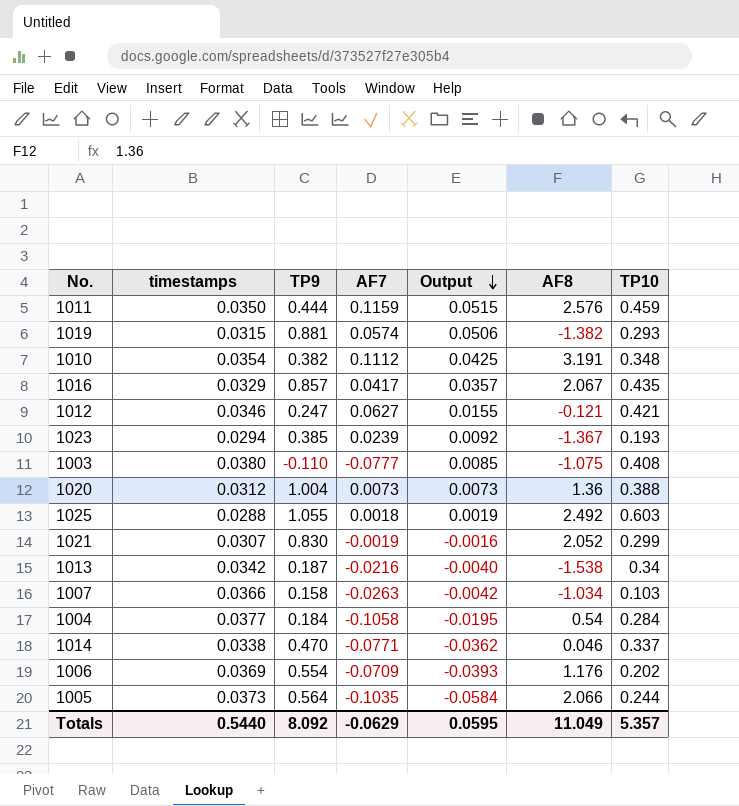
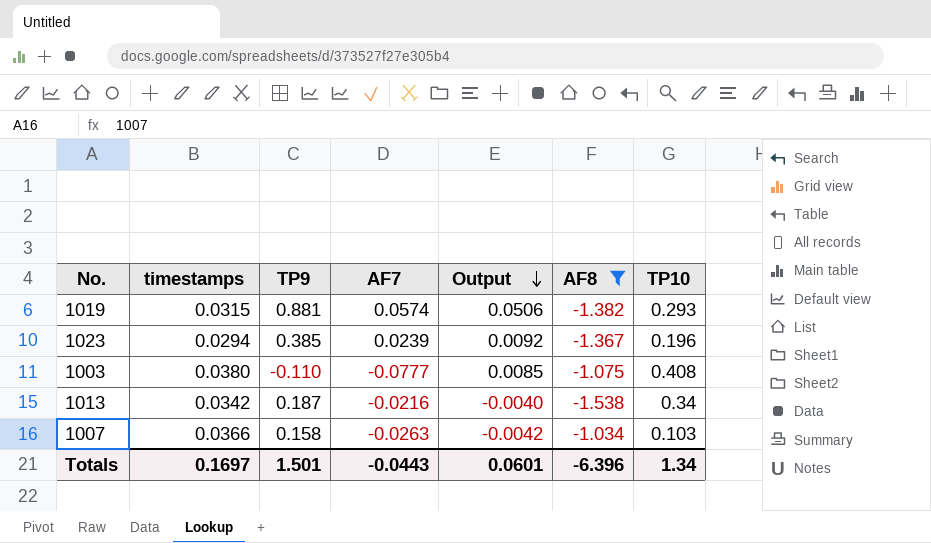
filter: none -> AF8 <= -1.034
1023 | TP10: 0.193 -> 0.196
Totals | timestamps: 0.5440 -> 0.1697
Totals | TP9: 8.092 -> 1.501
Totals | AF7: -0.0629 -> -0.0443
Totals | Output: 0.0595 -> 0.0601
Totals | AF8: 11.049 -> -6.396
Totals | TP10: 5.357 -> 1.34

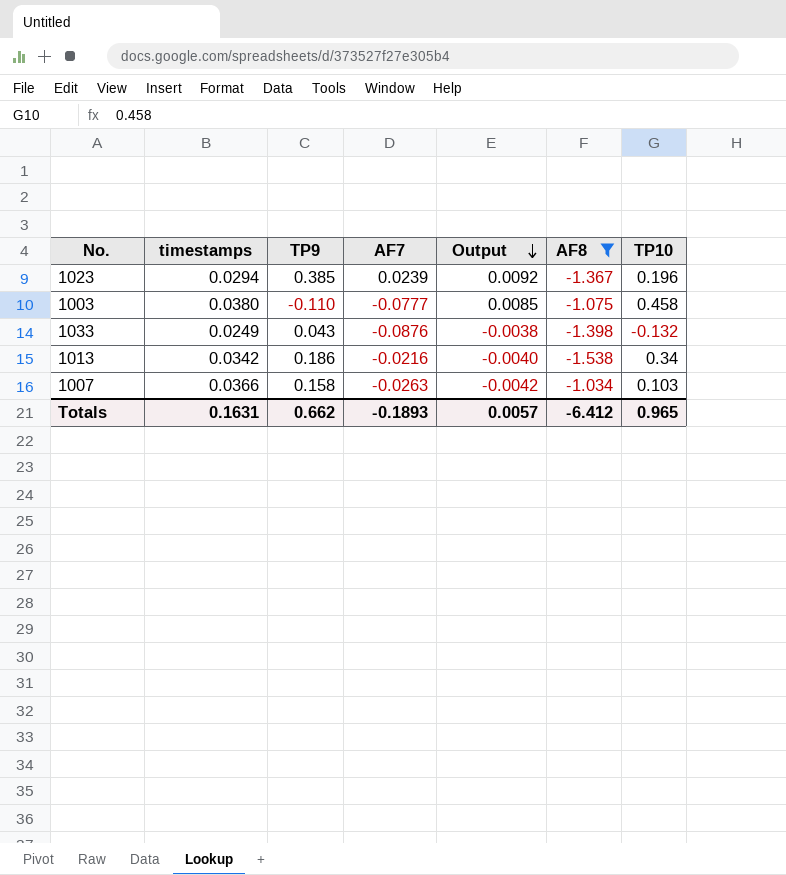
row 1019: 0.0315 | 0.881 | 0.0574 | 0.0506 | -1.382 | 0.293 -> none
1003 | TP10: 0.408 -> 0.458
row 1033: none -> 0.0249 | 0.043 | -0.0876 | -0.0038 | -1.398 | -0.132
1013 | TP9: 0.187 -> 0.186
Totals | timestamps: 0.1697 -> 0.1631
Totals | TP9: 1.501 -> 0.662
Totals | AF7: -0.0443 -> -0.1893
Totals | Output: 0.0601 -> 0.0057
Totals | AF8: -6.396 -> -6.412
Totals | TP10: 1.34 -> 0.965

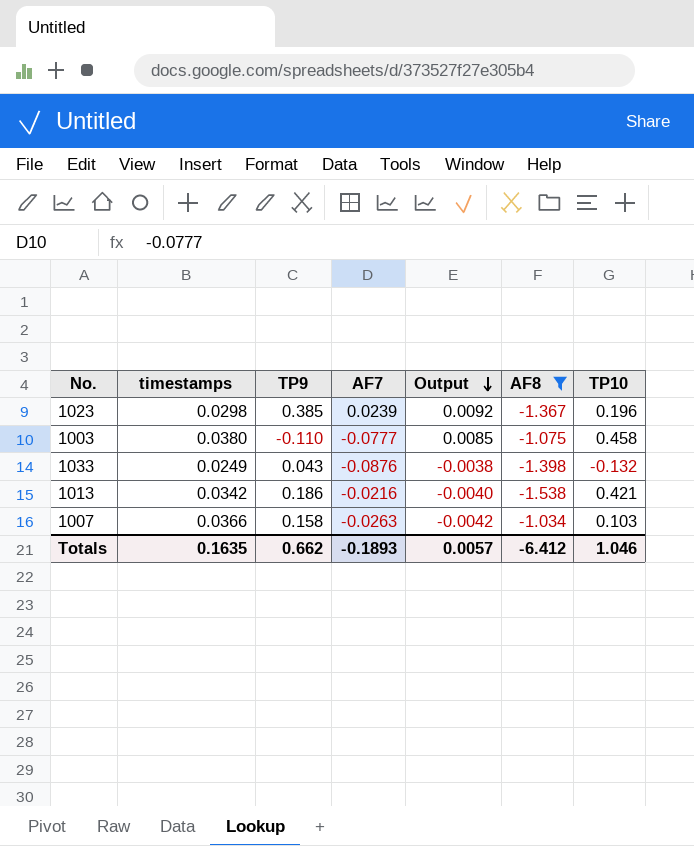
1023 | timestamps: 0.0294 -> 0.0298
1013 | TP10: 0.34 -> 0.421
Totals | timestamps: 0.1631 -> 0.1635
Totals | TP10: 0.965 -> 1.046

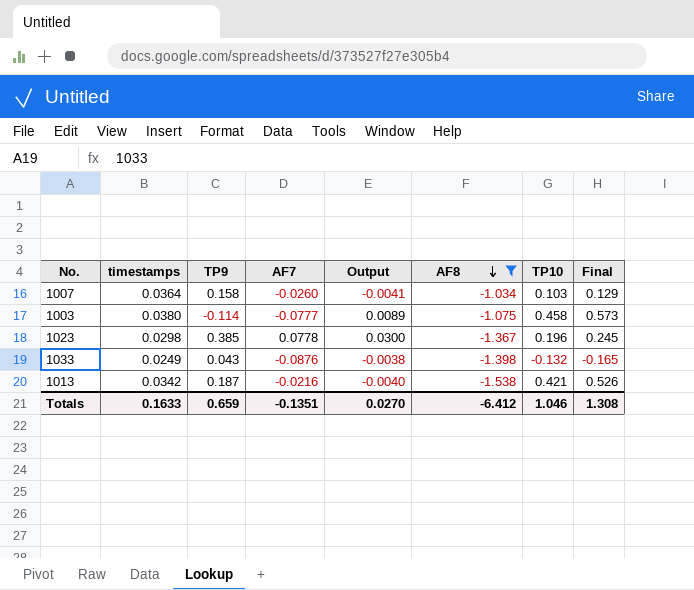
row order: Output descending -> AF8 descending
column Final | formula: none -> [TP10] * 1.25
1007 | timestamps: 0.0366 -> 0.0364
1007 | AF7: -0.0263 -> -0.0260
1007 | Output: -0.0042 -> -0.0041
1003 | TP9: -0.110 -> -0.114
1003 | Output: 0.0085 -> 0.0089
1023 | AF7: 0.0239 -> 0.0778
1023 | Output: 0.0092 -> 0.0300
1013 | TP9: 0.186 -> 0.187
Totals | timestamps: 0.1635 -> 0.1633
Totals | TP9: 0.662 -> 0.659
Totals | AF7: -0.1893 -> -0.1351
Totals | Output: 0.0057 -> 0.0270

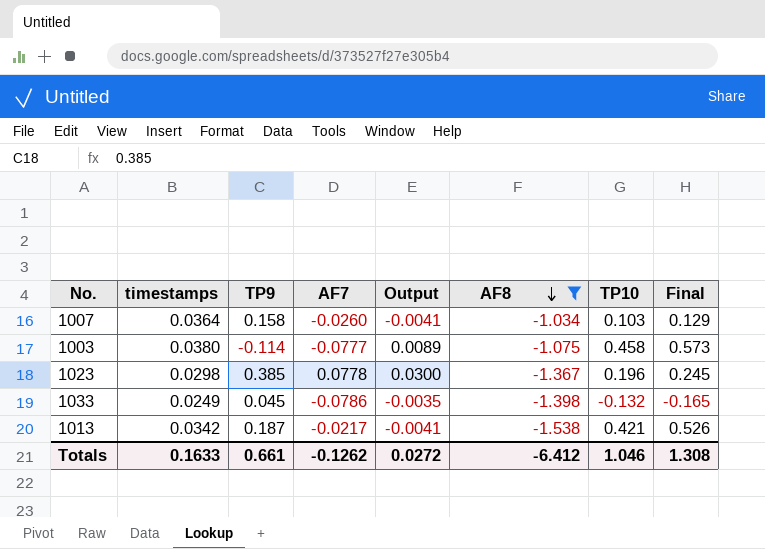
1033 | TP9: 0.043 -> 0.045
1033 | AF7: -0.0876 -> -0.0786
1033 | Output: -0.0038 -> -0.0035
1013 | AF7: -0.0216 -> -0.0217
1013 | Output: -0.0040 -> -0.0041
Totals | TP9: 0.659 -> 0.661
Totals | AF7: -0.1351 -> -0.1262
Totals | Output: 0.0270 -> 0.0272

